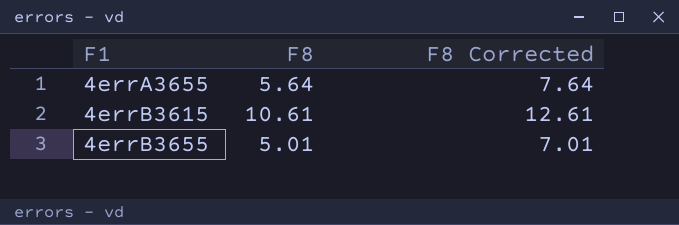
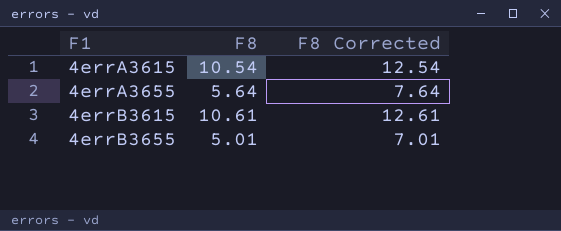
row 4errA3615: none -> 10.54 | 12.54

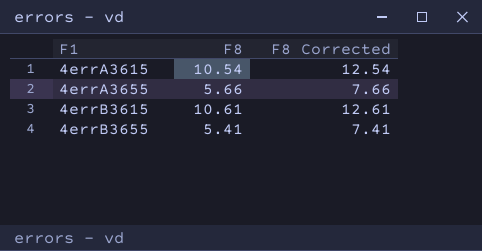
4errA3655 | F8: 5.64 -> 5.66
4errA3655 | F8 Corrected: 7.64 -> 7.66
4errB3655 | F8: 5.01 -> 5.41
4errB3655 | F8 Corrected: 7.01 -> 7.41

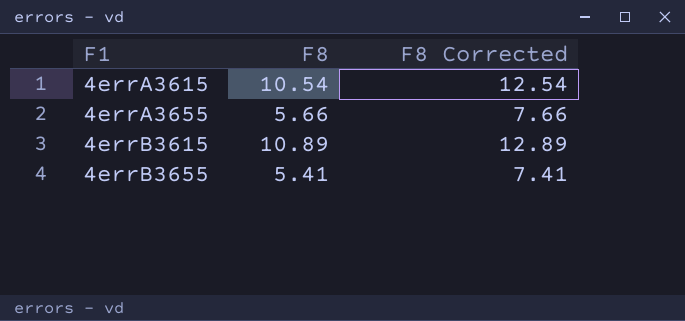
4errB3615 | F8: 10.61 -> 10.89
4errB3615 | F8 Corrected: 12.61 -> 12.89

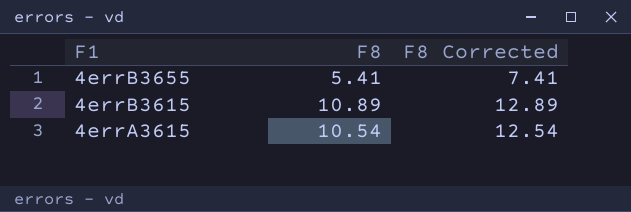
row order: F1 ascending -> F1 descending
row 4errA3655: 5.66 | 7.66 -> none

